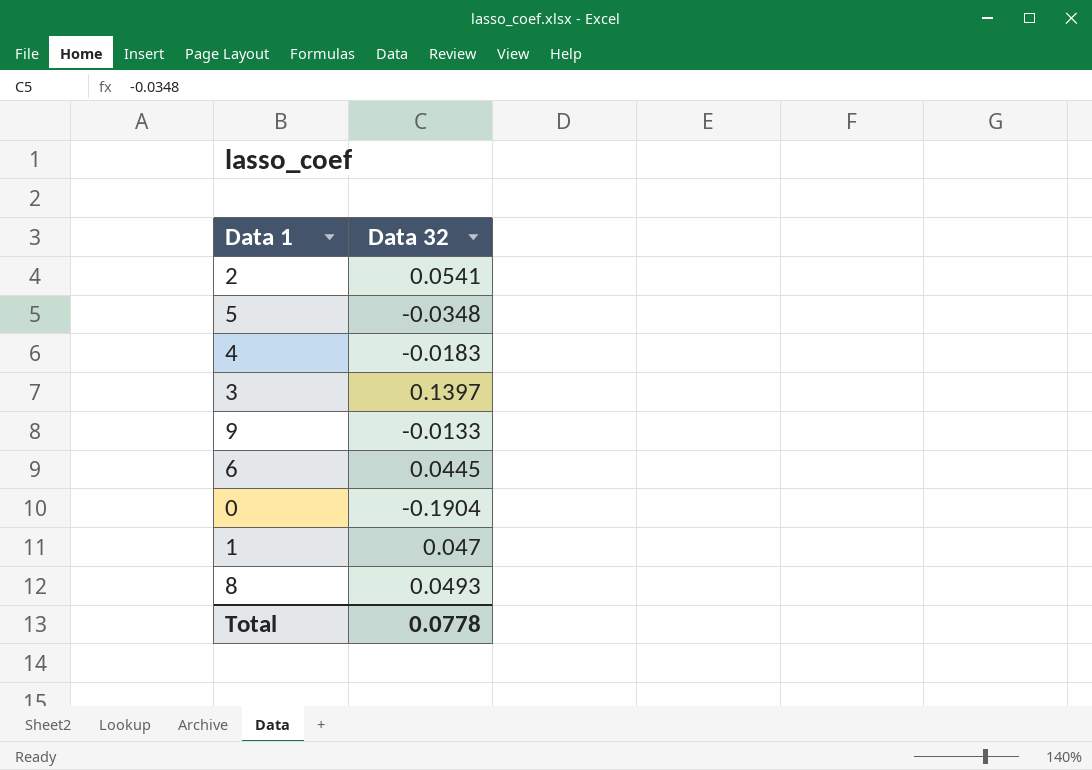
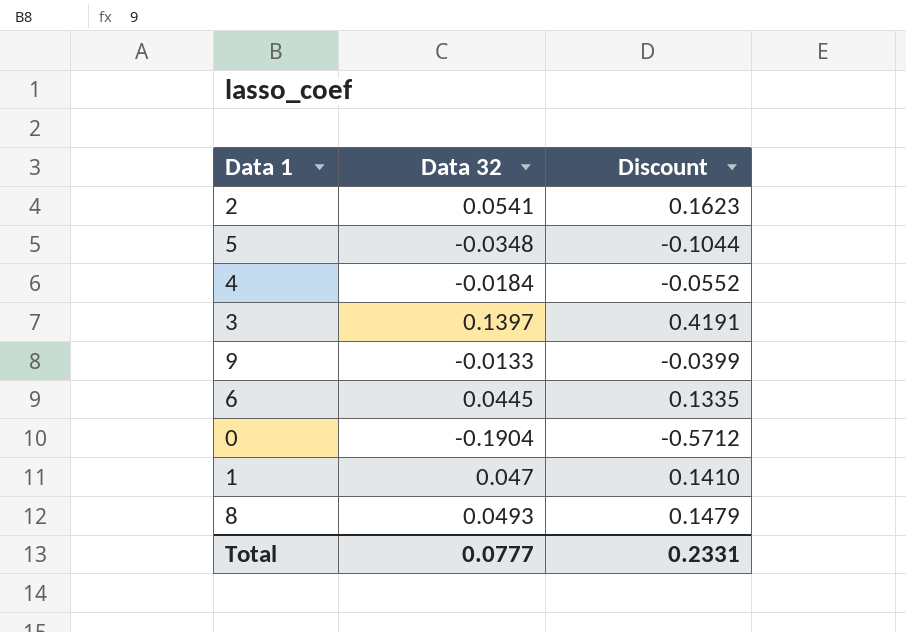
column Discount | formula: none -> [Data 32] * 3
4 | Data 32: -0.0183 -> -0.0184
Total | Data 32: 0.0778 -> 0.0777

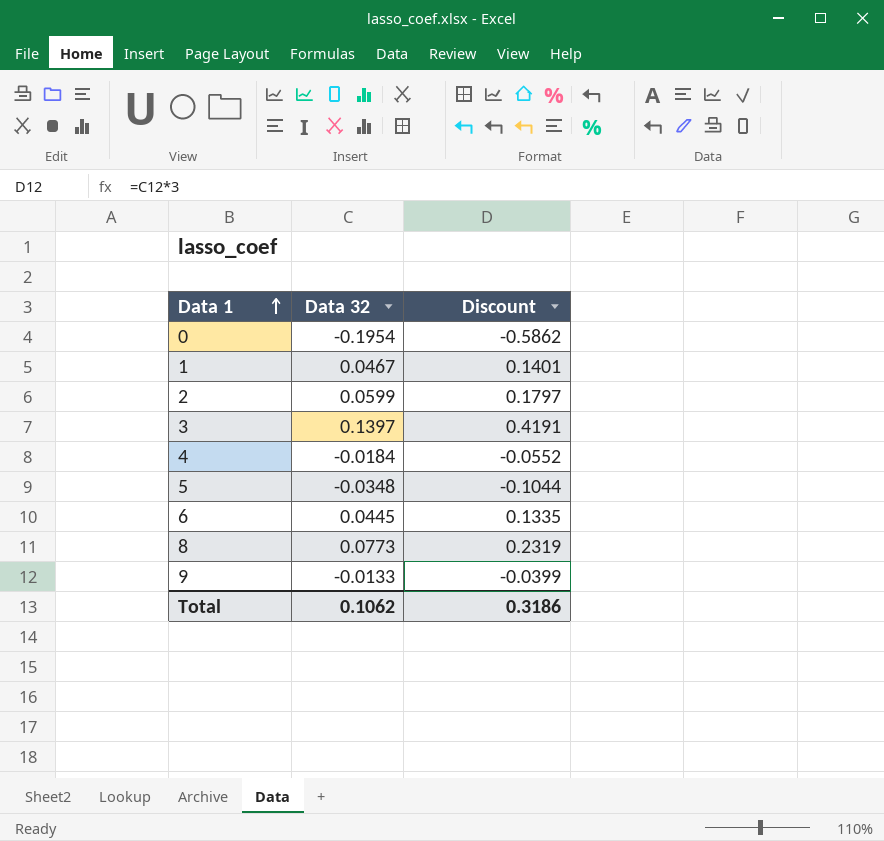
row order: none -> Data 1 ascending
0 | Data 32: -0.1904 -> -0.1954
0 | Discount: -0.5712 -> -0.5862
1 | Data 32: 0.047 -> 0.0467
1 | Discount: 0.1410 -> 0.1401
2 | Data 32: 0.0541 -> 0.0599
2 | Discount: 0.1623 -> 0.1797
8 | Data 32: 0.0493 -> 0.0773
8 | Discount: 0.1479 -> 0.2319
Total | Data 32: 0.0777 -> 0.1062
Total | Discount: 0.2331 -> 0.3186

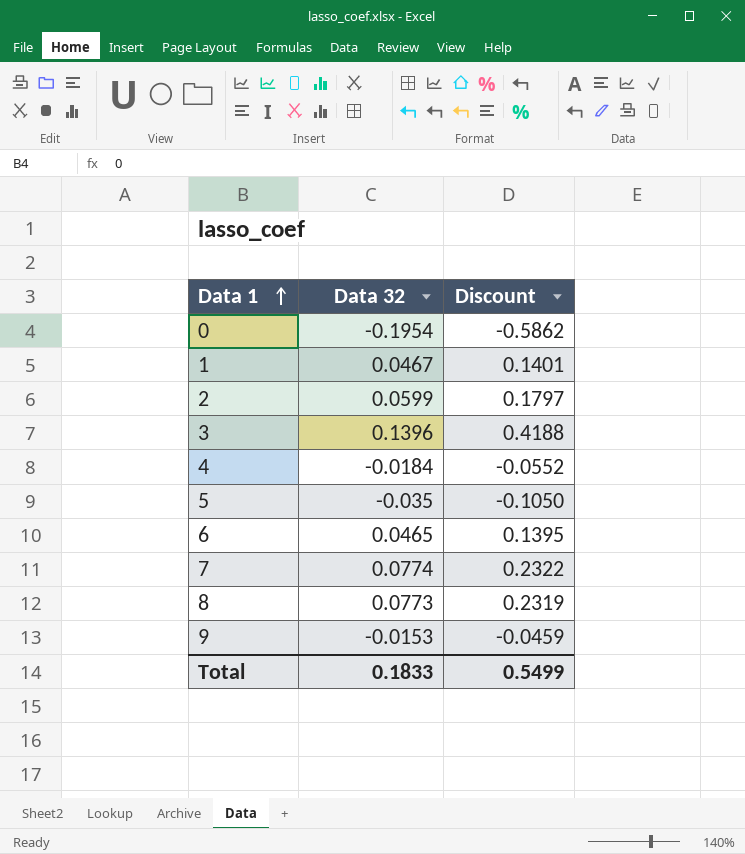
3 | Data 32: 0.1397 -> 0.1396
3 | Discount: 0.4191 -> 0.4188
5 | Data 32: -0.0348 -> -0.035
5 | Discount: -0.1044 -> -0.1050
6 | Data 32: 0.0445 -> 0.0465
6 | Discount: 0.1335 -> 0.1395
row 7: none -> 0.0774 | 0.2322
9 | Data 32: -0.0133 -> -0.0153
9 | Discount: -0.0399 -> -0.0459
Total | Data 32: 0.1062 -> 0.1833
Total | Discount: 0.3186 -> 0.5499

